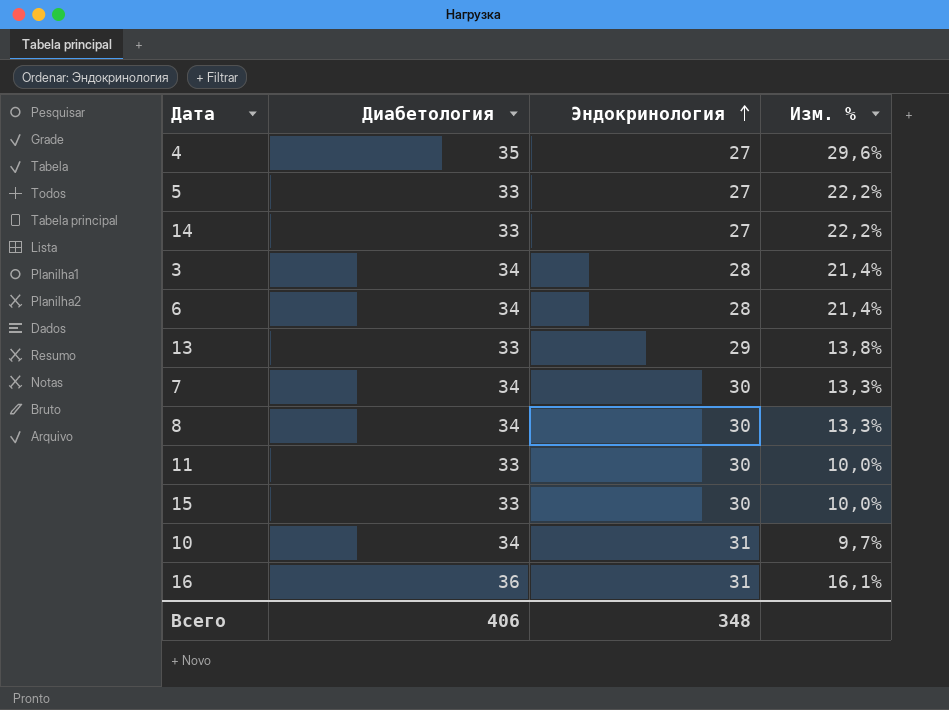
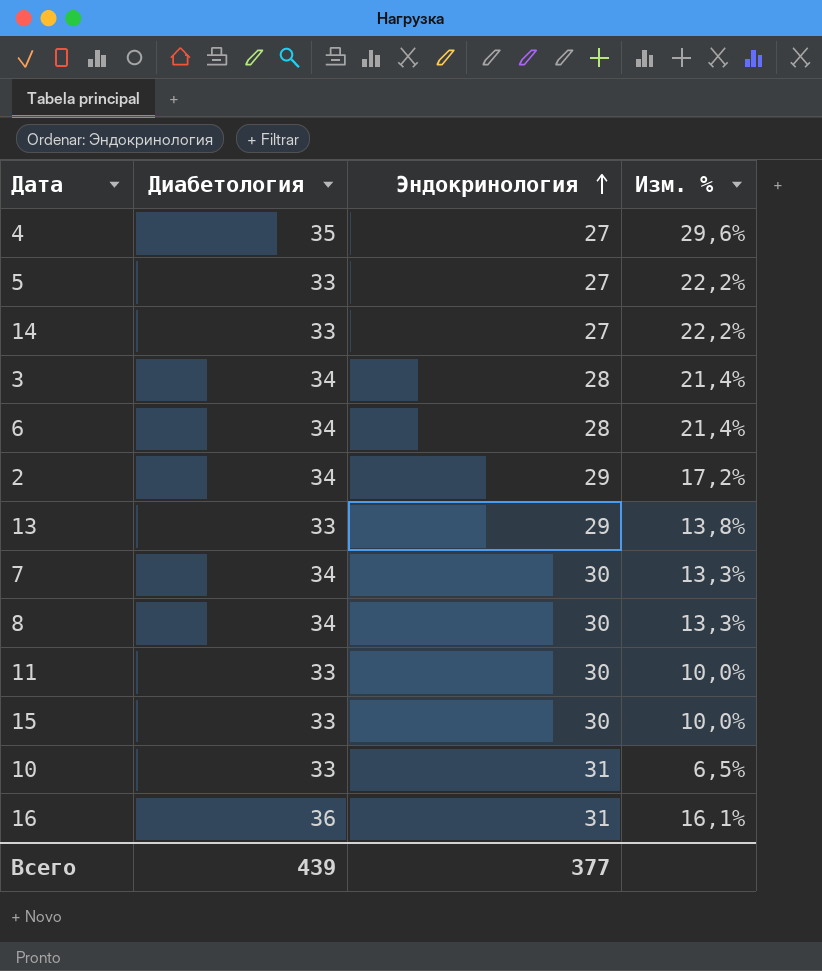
row 2: none -> 34 | 29 | 17,2%
10 | Диабетология: 34 -> 33
10 | Изм. %: 9,7% -> 6,5%
Всего | Диабетология: 406 -> 439
Всего | Эндокринология: 348 -> 377

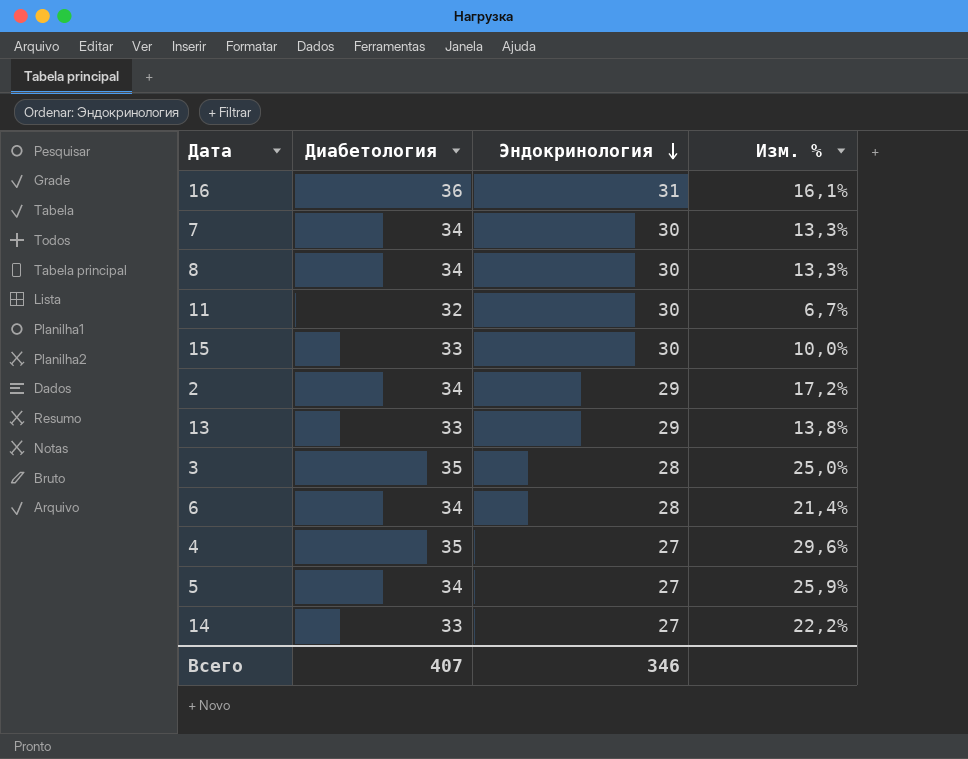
row order: Эндокринология ascending -> Эндокринология descending
row 10: 33 | 31 | 6,5% -> none
11 | Диабетология: 33 -> 32
11 | Изм. %: 10,0% -> 6,7%
3 | Диабетология: 34 -> 35
3 | Изм. %: 21,4% -> 25,0%
5 | Диабетология: 33 -> 34
5 | Изм. %: 22,2% -> 25,9%
Всего | Диабетология: 439 -> 407
Всего | Эндокринология: 377 -> 346

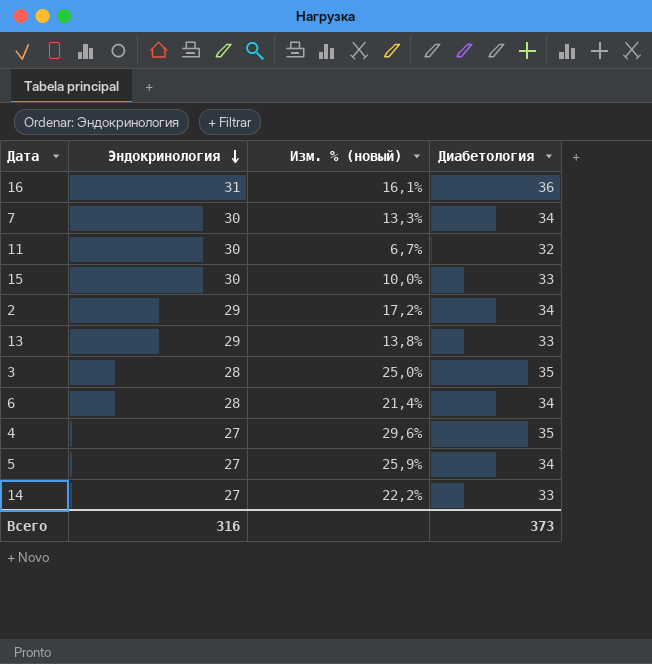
column name: Изм. % -> Изм. % (новый)
column Диабетология | position: 2 -> 4
row 8: 34 | 30 | 13,3% -> none
Всего | Эндокринология: 346 -> 316
Всего | Диабетология: 407 -> 373

